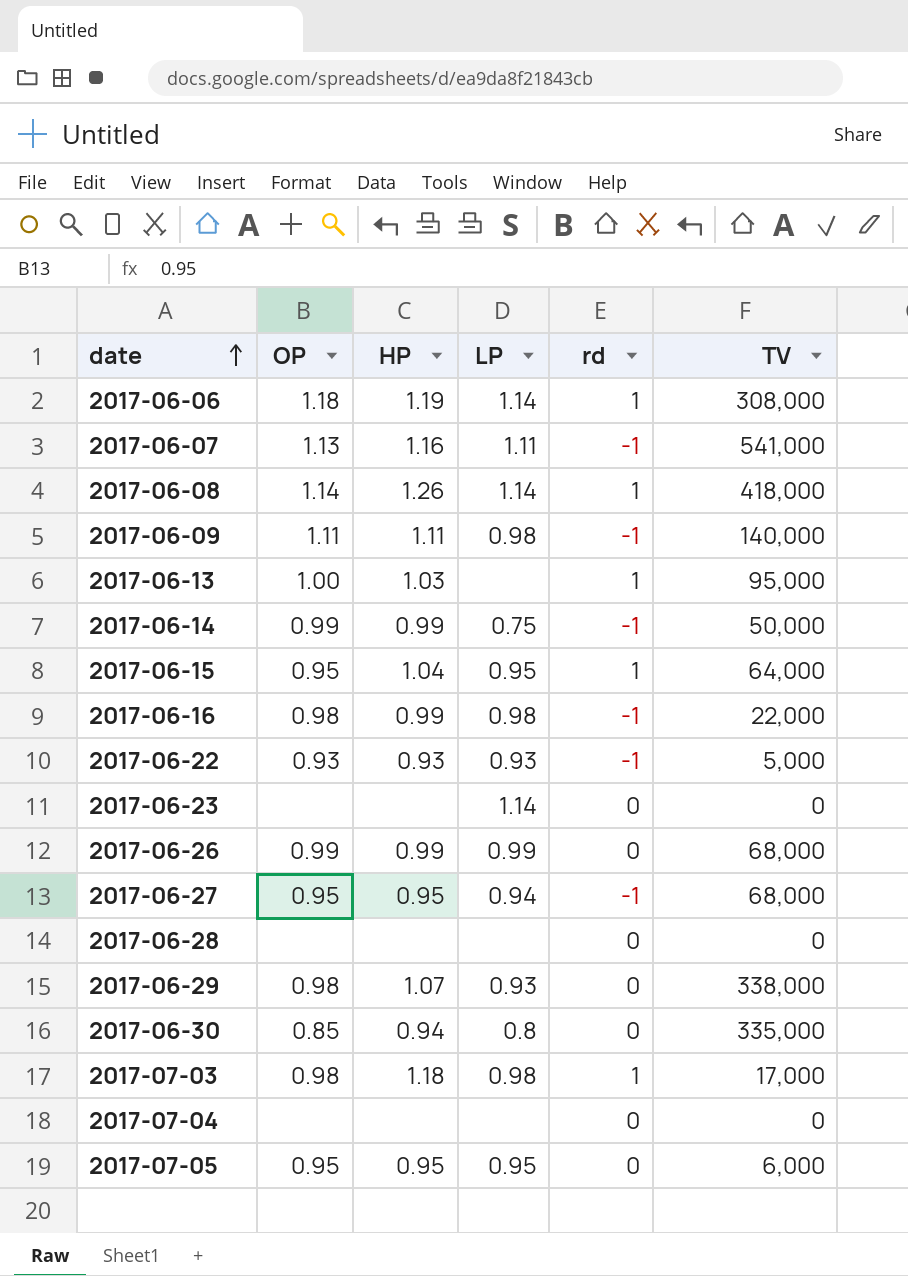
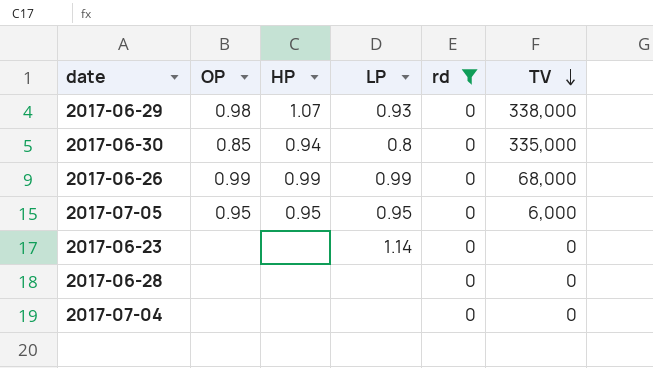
filter: none -> rd = 0
row order: date ascending -> TV descending

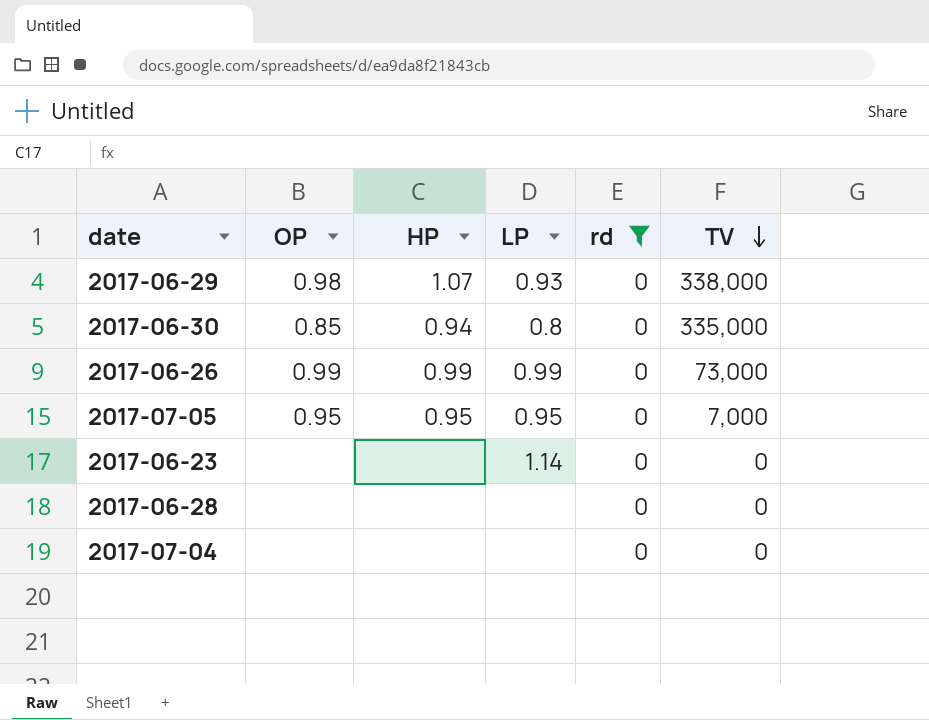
2017-06-26 | TV: 68,000 -> 73,000
2017-07-05 | TV: 6,000 -> 7,000

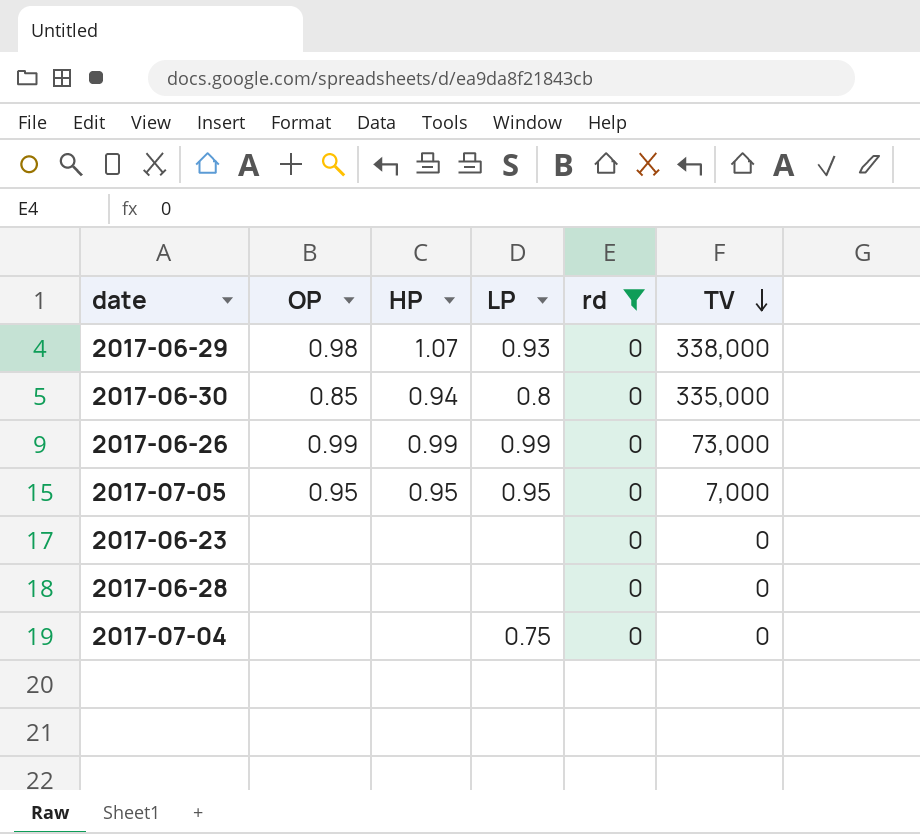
2017-06-23 | LP: 1.14 -> none
2017-07-04 | LP: none -> 0.75

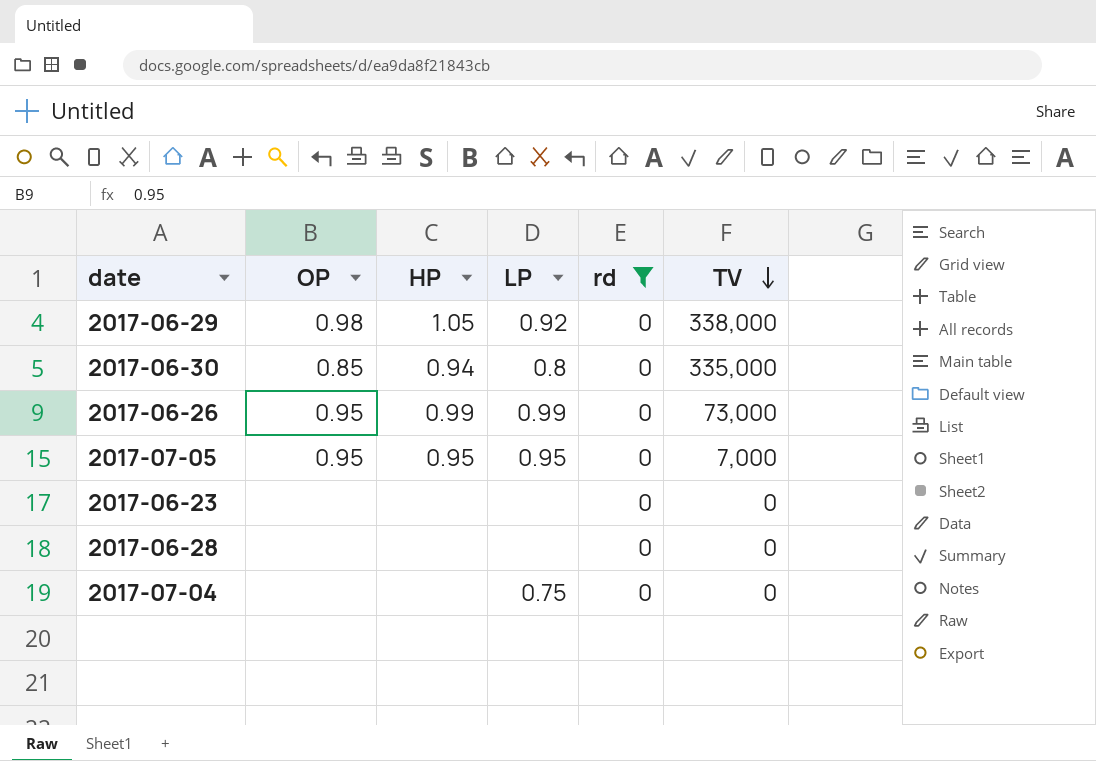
2017-06-29 | HP: 1.07 -> 1.05
2017-06-29 | LP: 0.93 -> 0.92
2017-06-26 | OP: 0.99 -> 0.95

